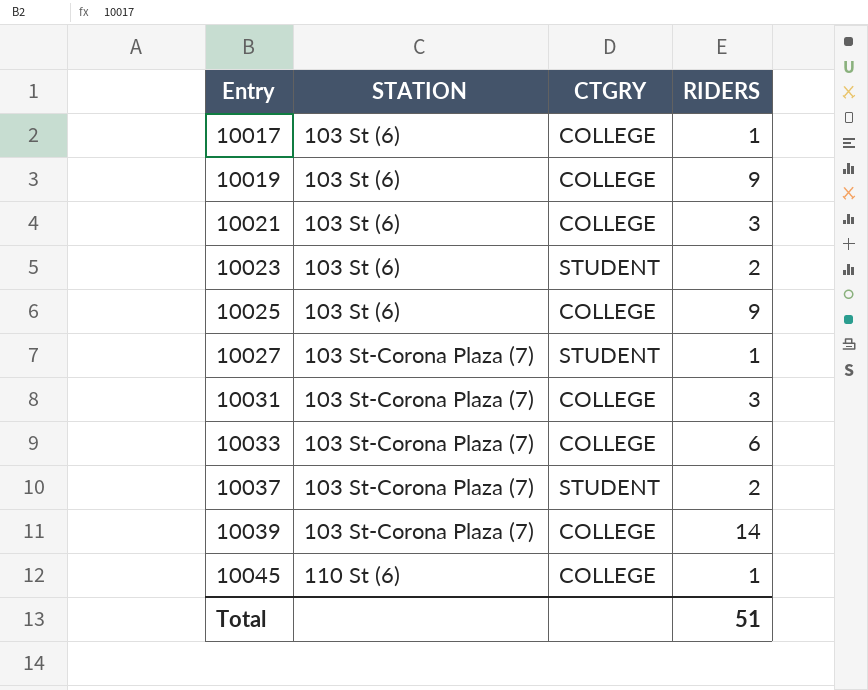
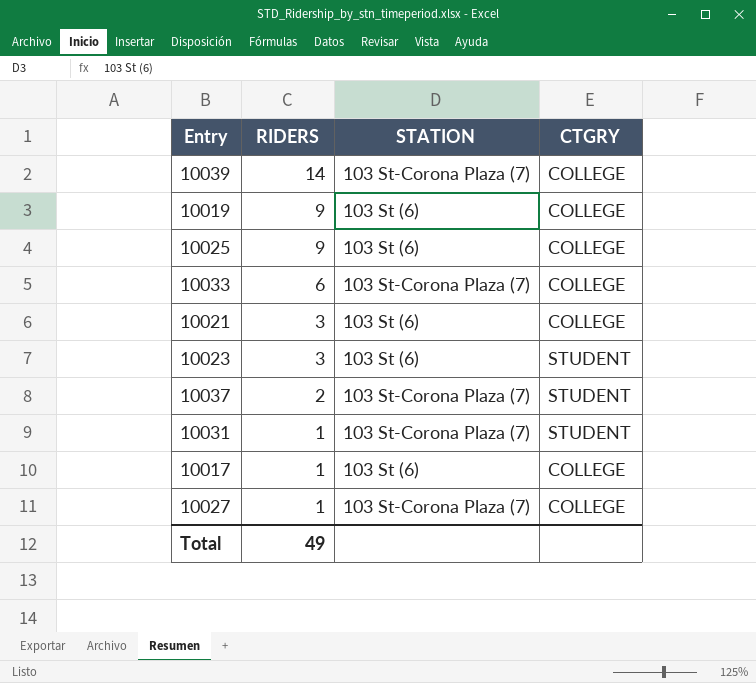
row order: Entry ascending -> RIDERS descending
column RIDERS | position: 4 -> 2
row 10045: 110 St (6) | COLLEGE | 1 -> none
10023 | RIDERS: 2 -> 3
10031 | RIDERS: 3 -> 1
10031 | CTGRY: COLLEGE -> STUDENT
10027 | CTGRY: STUDENT -> COLLEGE
Total | RIDERS: 51 -> 49

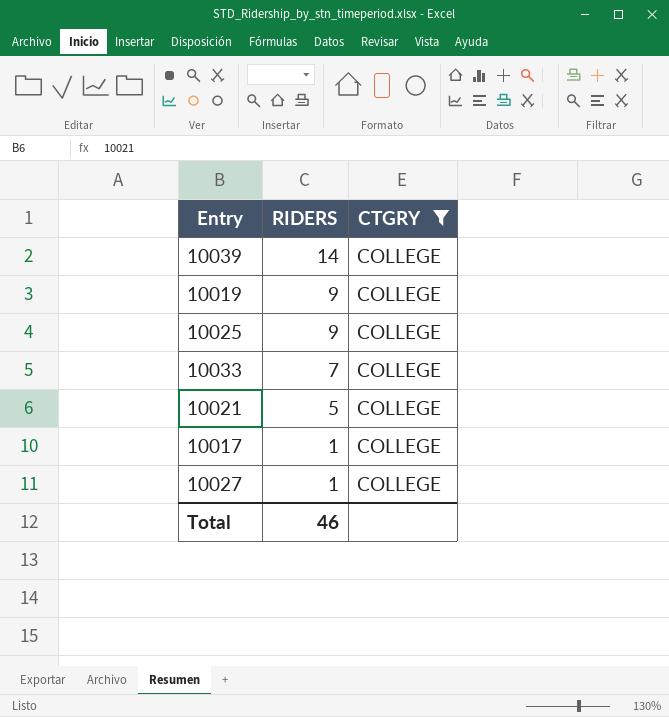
filter: none -> CTGRY = COLLEGE
column STATION | position: 3 -> none
10033 | RIDERS: 6 -> 7
10021 | RIDERS: 3 -> 5
Total | RIDERS: 49 -> 46

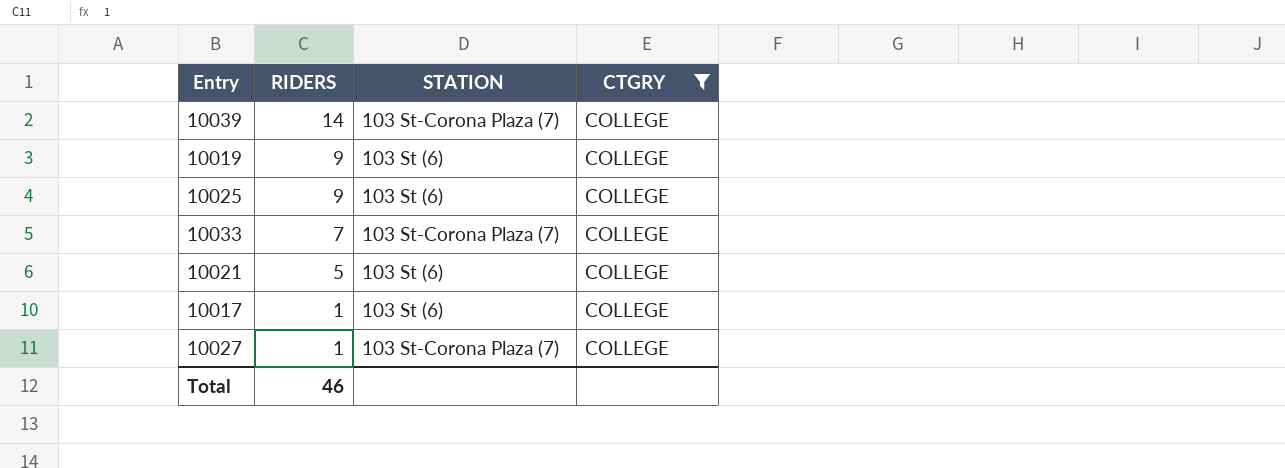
column STATION | position: none -> 3

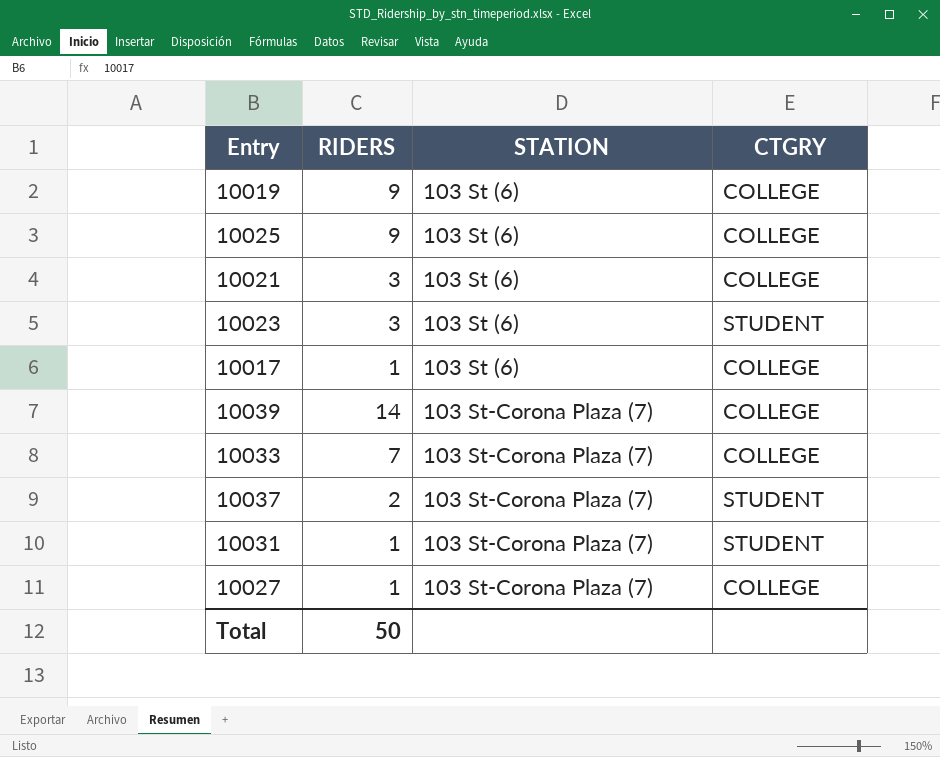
filter: CTGRY = COLLEGE -> none
row order: RIDERS descending -> STATION ascending
10021 | RIDERS: 5 -> 3
Total | RIDERS: 46 -> 50

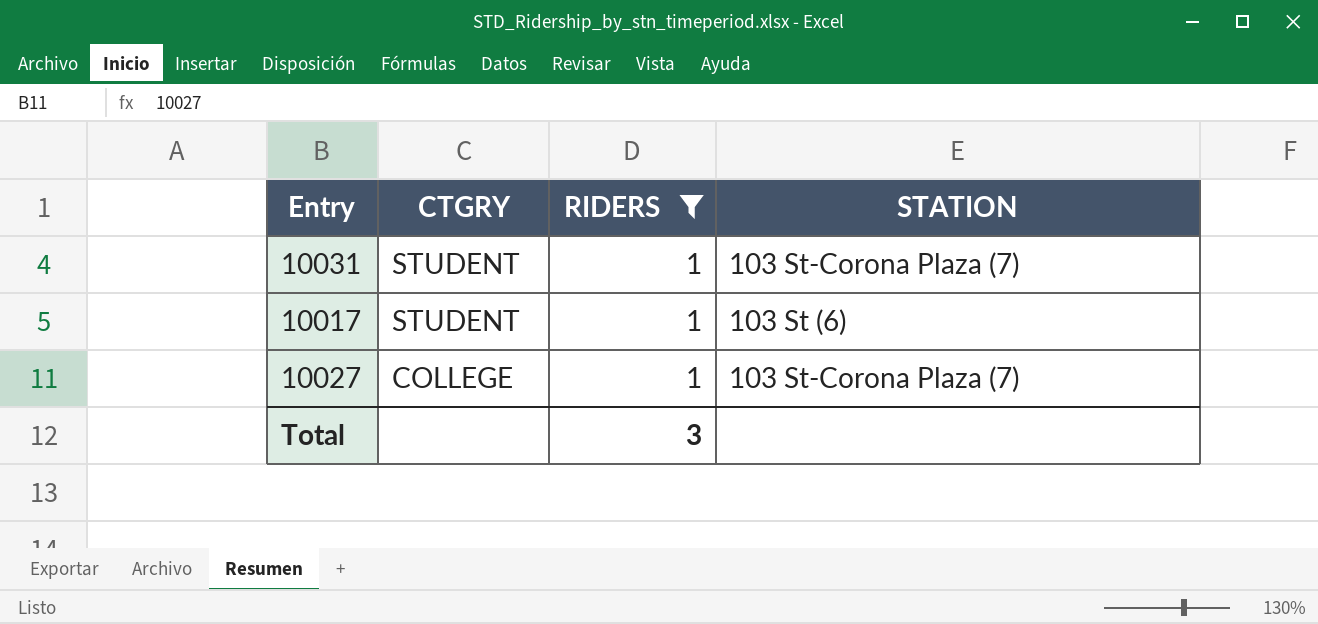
filter: none -> RIDERS = 1
row order: STATION ascending -> CTGRY descending
column CTGRY | position: 4 -> 2
10017 | CTGRY: COLLEGE -> STUDENT
Total | RIDERS: 50 -> 3

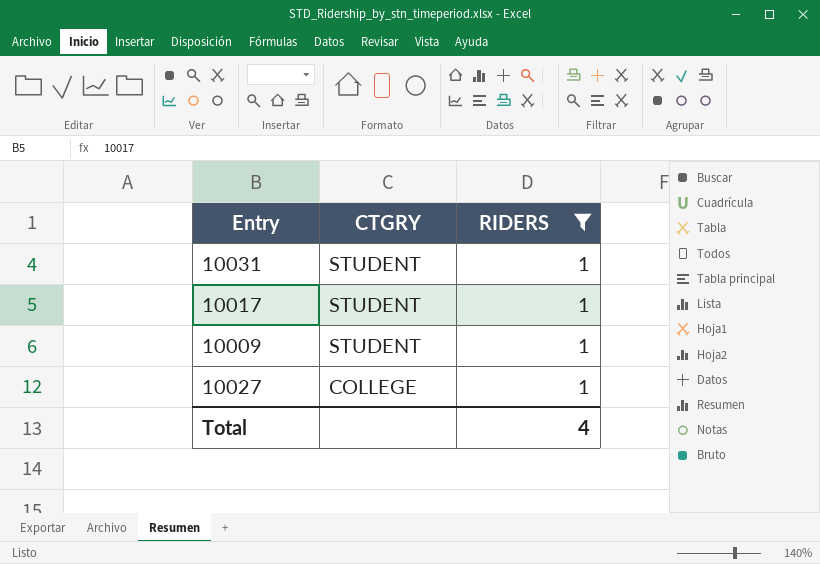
column STATION | position: 4 -> none
row 10009: none -> STUDENT | 1
Total | RIDERS: 3 -> 4

